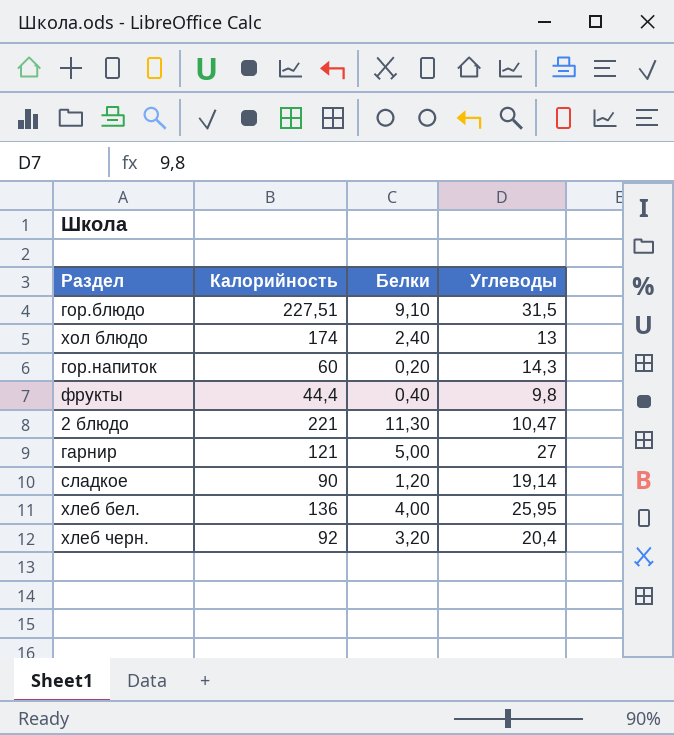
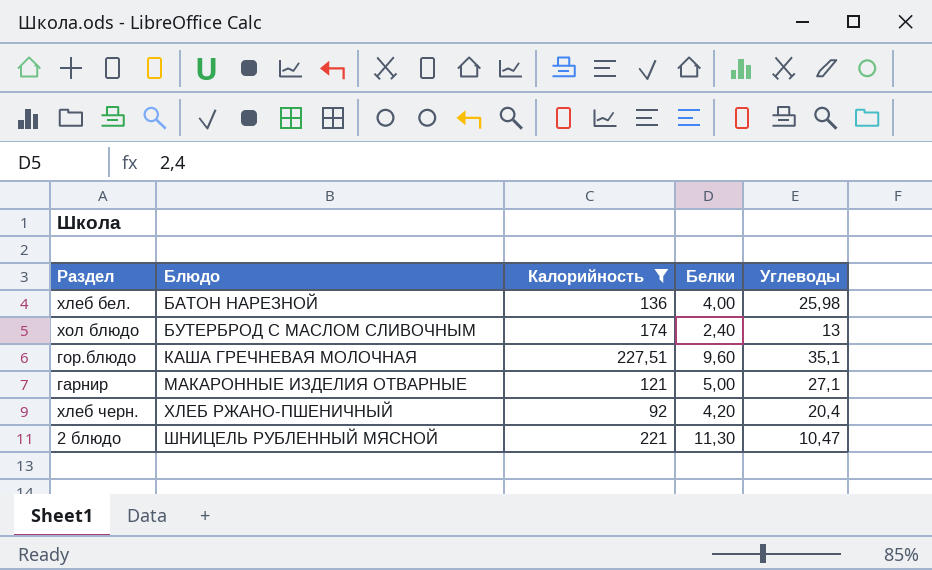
filter: none -> Калорийность >= 92
row order: none -> Блюдо ascending
column Блюдо | position: none -> 2
хлеб бел. | Углеводы: 25,95 -> 25,98
гор.блюдо | Белки: 9,10 -> 9,60
гор.блюдо | Углеводы: 31,5 -> 35,1
гарнир | Углеводы: 27 -> 27,1
хлеб черн. | Белки: 3,20 -> 4,20

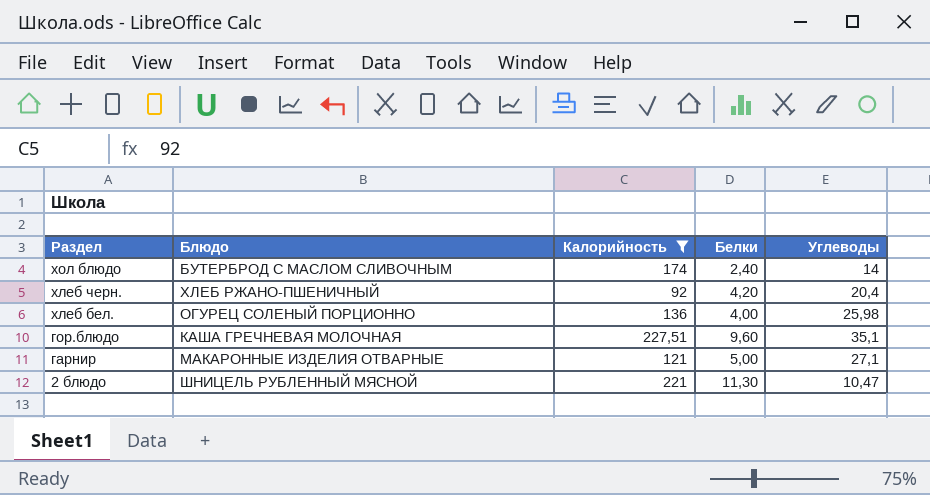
row order: Блюдо ascending -> Раздел descending
хол блюдо | Углеводы: 13 -> 14
хлеб бел. | Блюдо: БАТОН НАРЕЗНОЙ -> ОГУРЕЦ СОЛЕНЫЙ ПОРЦИОННО

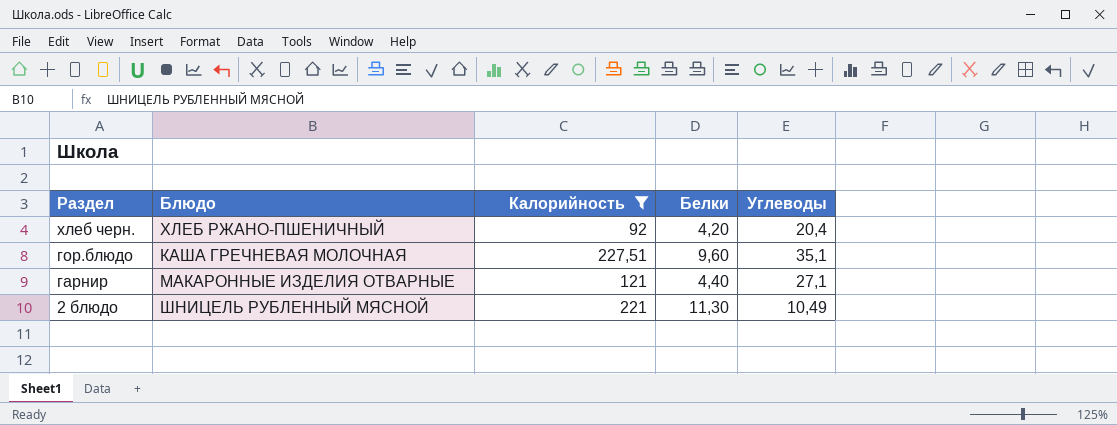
row хол блюдо: БУТЕРБРОД С МАСЛОМ СЛИВОЧНЫМ | 174 | 2,40 | 14 -> none
row хлеб бел.: ОГУРЕЦ СОЛЕНЫЙ ПОРЦИОННО | 136 | 4,00 | 25,98 -> none
гарнир | Белки: 5,00 -> 4,40
2 блюдо | Углеводы: 10,47 -> 10,49

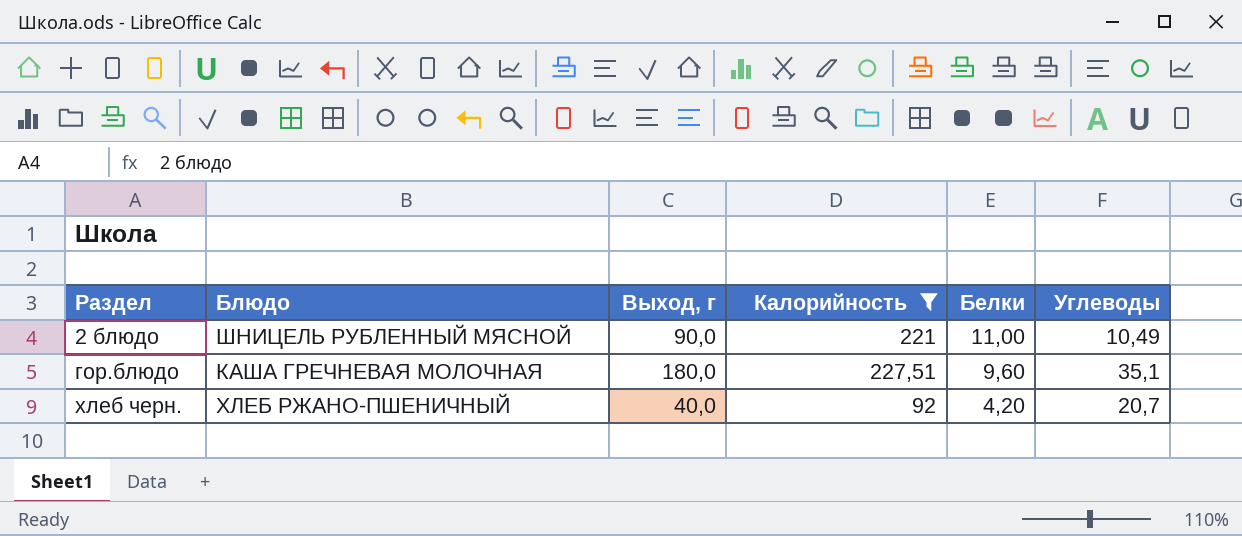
row order: Раздел descending -> Раздел ascending
column Выход, г | position: none -> 3
row гарнир: МАКАРОННЫЕ ИЗДЕЛИЯ ОТВАРНЫЕ | 121 | 4,40 | 27,1 -> none
2 блюдо | Белки: 11,30 -> 11,00
хлеб черн. | Углеводы: 20,4 -> 20,7

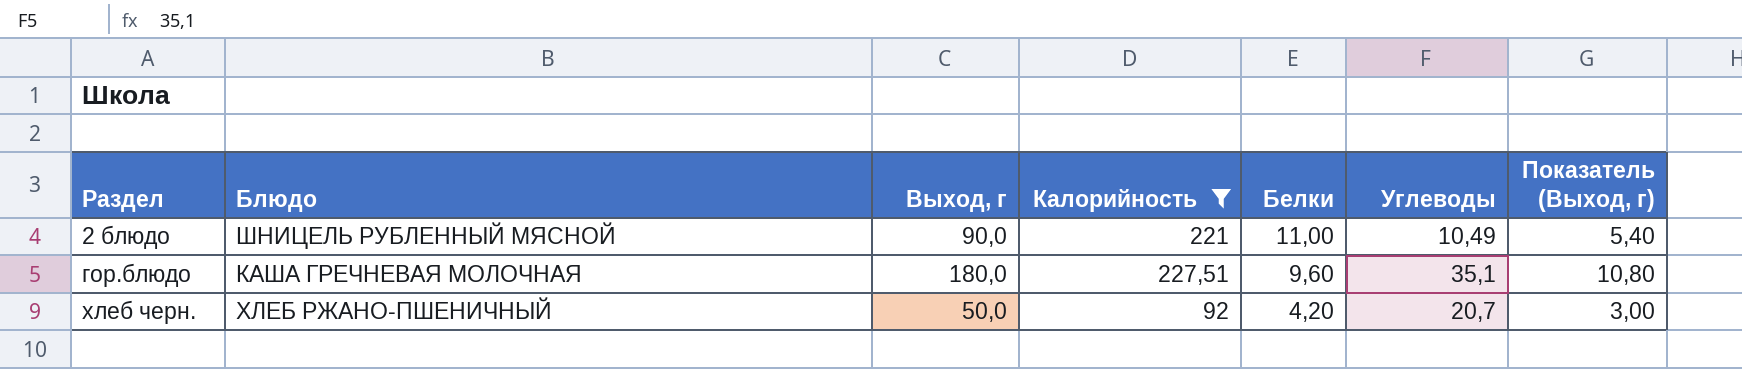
column Показатель (Выход, г) | formula: none -> [Выход, г] * 0,06
хлеб черн. | Выход, г: 40,0 -> 50,0

